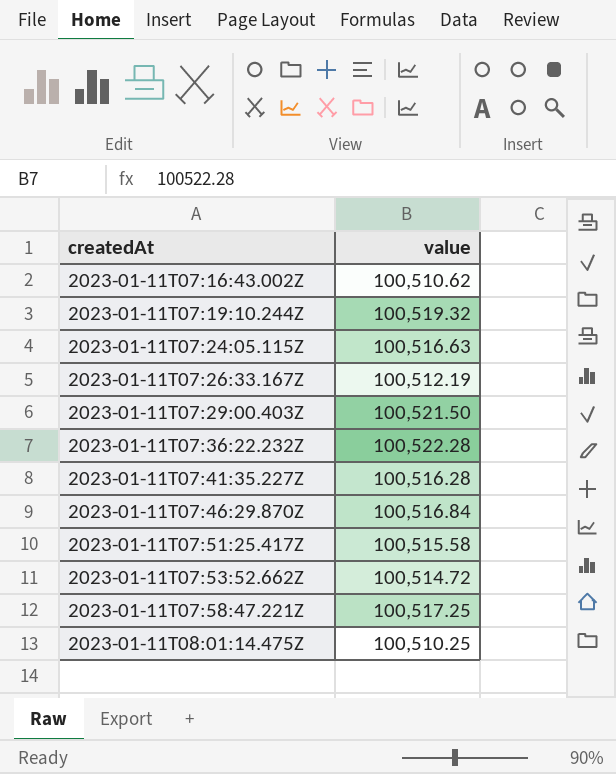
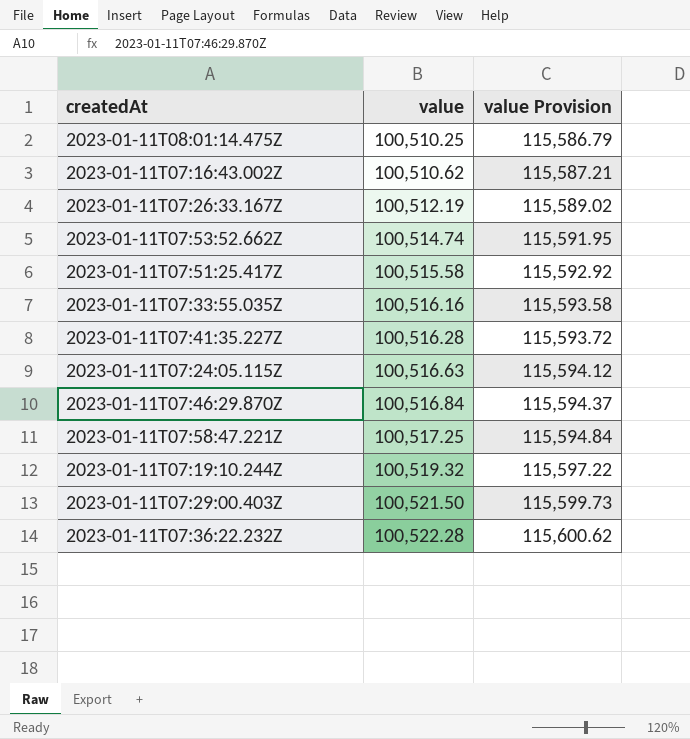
row order: createdAt ascending -> value ascending
column value Provision | formula: none -> [value] * 1.15
2023-01-11T07:53:52.662Z | value: 100,514.72 -> 100,514.74
row 2023-01-11T07:33:55.035Z: none -> 100,516.16 | 115,593.58

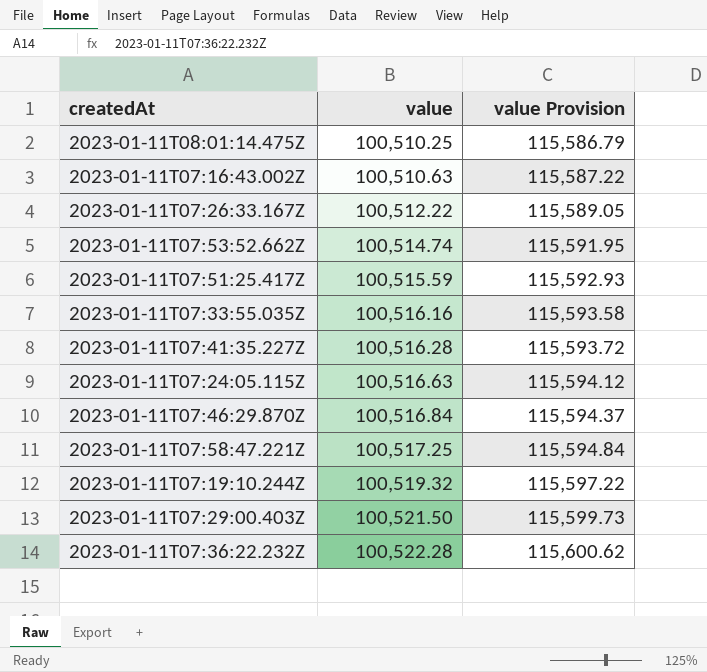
2023-01-11T07:16:43.002Z | value: 100,510.62 -> 100,510.63
2023-01-11T07:16:43.002Z | value Provision: 115,587.21 -> 115,587.22
2023-01-11T07:26:33.167Z | value: 100,512.19 -> 100,512.22
2023-01-11T07:26:33.167Z | value Provision: 115,589.02 -> 115,589.05
2023-01-11T07:51:25.417Z | value: 100,515.58 -> 100,515.59
2023-01-11T07:51:25.417Z | value Provision: 115,592.92 -> 115,592.93

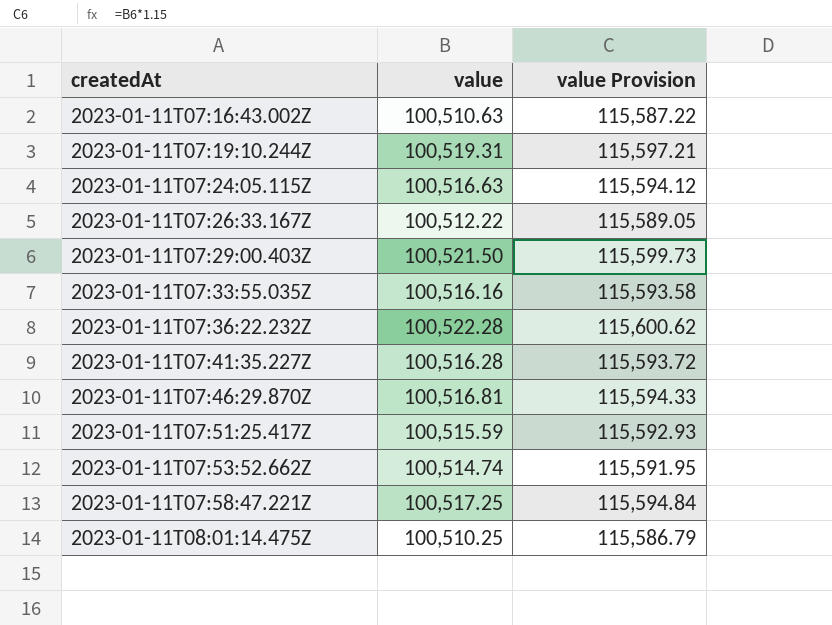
row order: value ascending -> createdAt ascending
2023-01-11T07:19:10.244Z | value: 100,519.32 -> 100,519.31
2023-01-11T07:19:10.244Z | value Provision: 115,597.22 -> 115,597.21
2023-01-11T07:46:29.870Z | value: 100,516.84 -> 100,516.81
2023-01-11T07:46:29.870Z | value Provision: 115,594.37 -> 115,594.33

